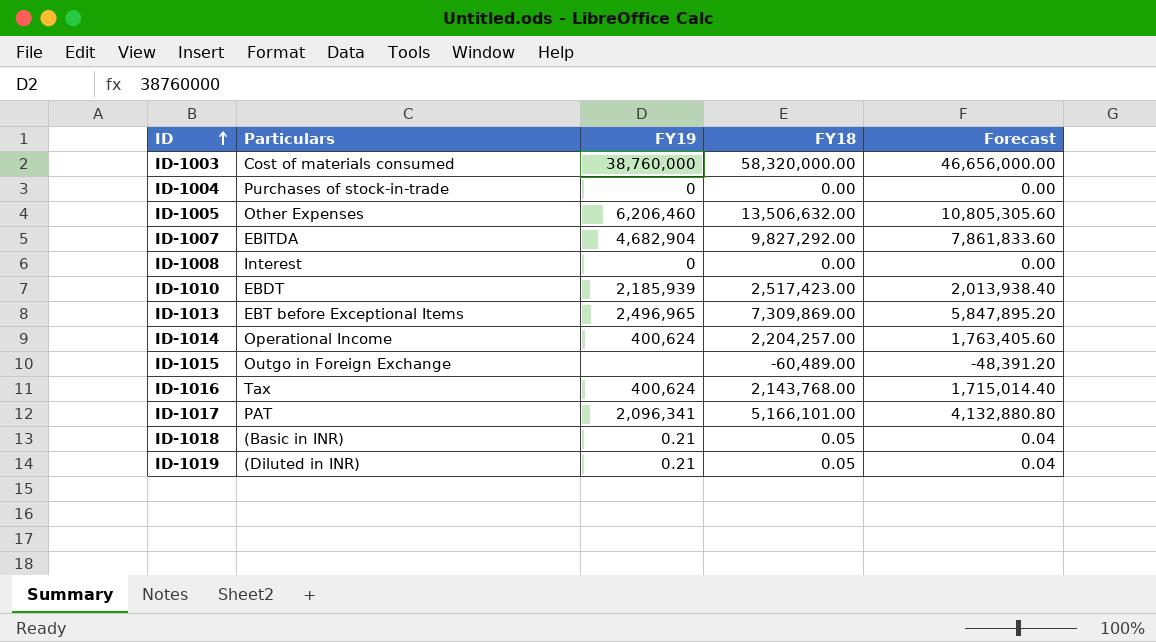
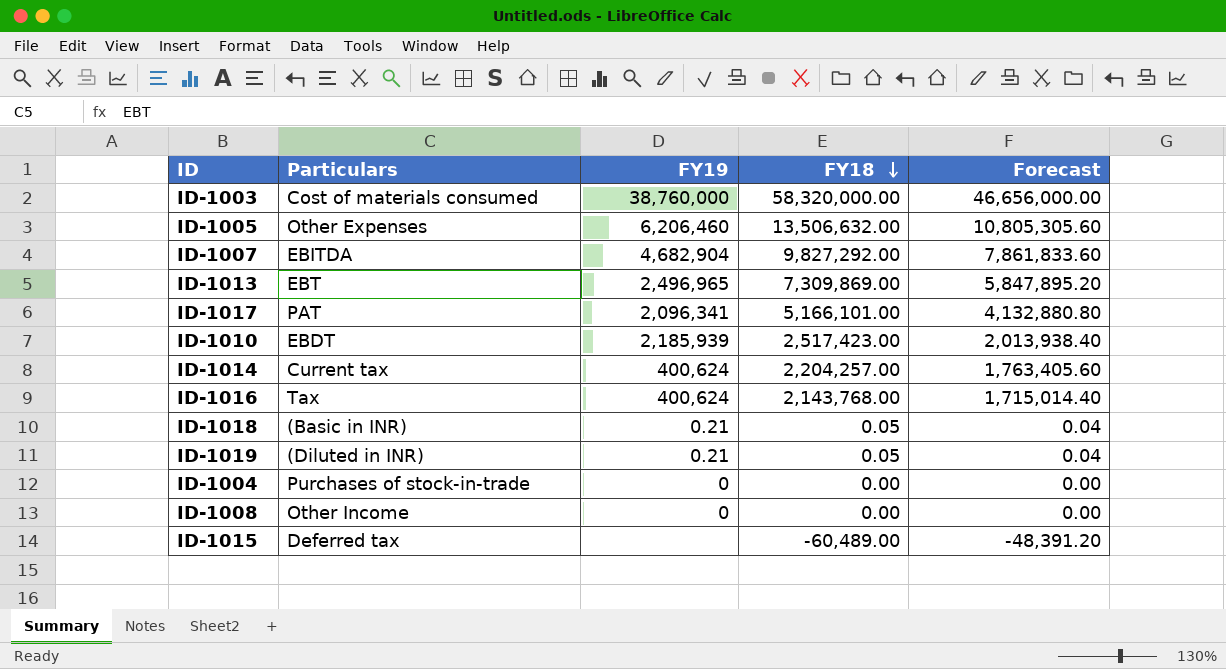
row order: ID ascending -> FY18 descending
ID-1013 | Particulars: EBT before Exceptional Items -> EBT
ID-1014 | Particulars: Operational Income -> Current tax
ID-1008 | Particulars: Interest -> Other Income
ID-1015 | Particulars: Outgo in Foreign Exchange -> Deferred tax

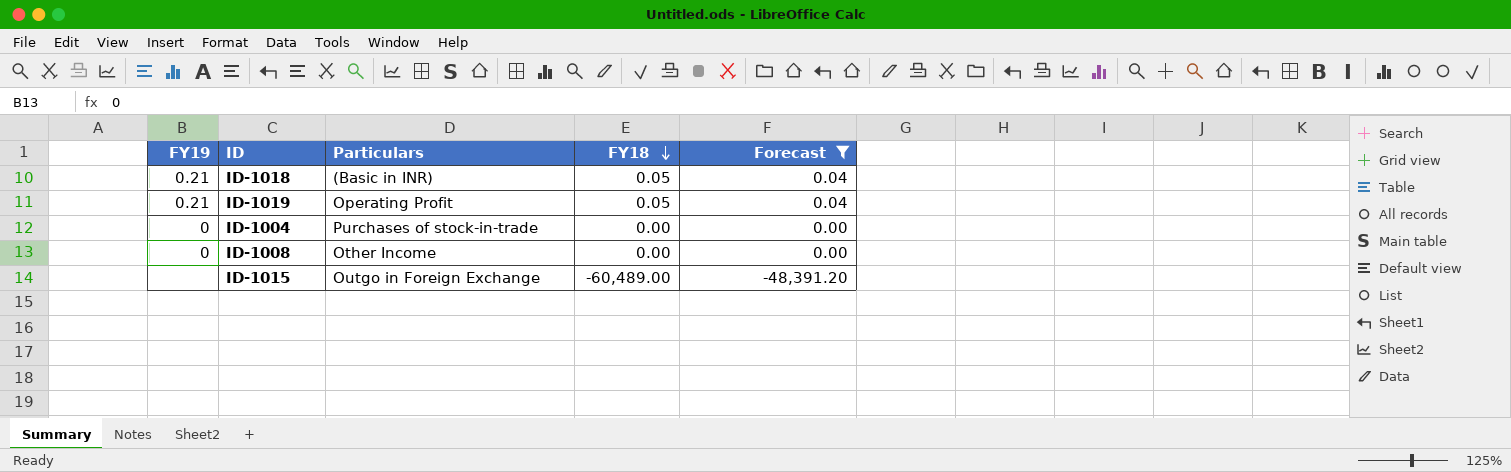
filter: none -> Forecast <= 0.04
column FY19 | position: 3 -> 1
ID-1019 | Particulars: (Diluted in INR) -> Operating Profit
ID-1015 | Particulars: Deferred tax -> Outgo in Foreign Exchange

